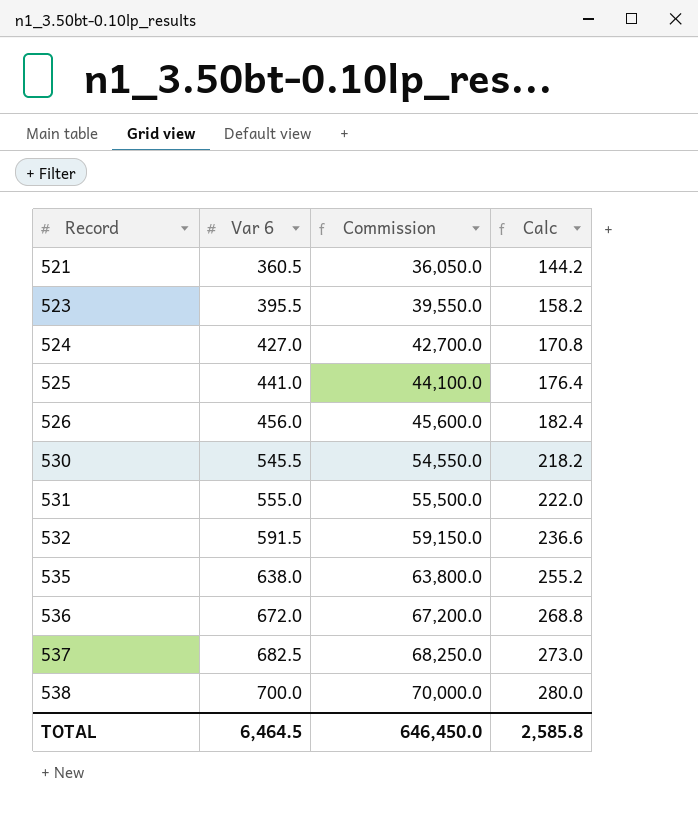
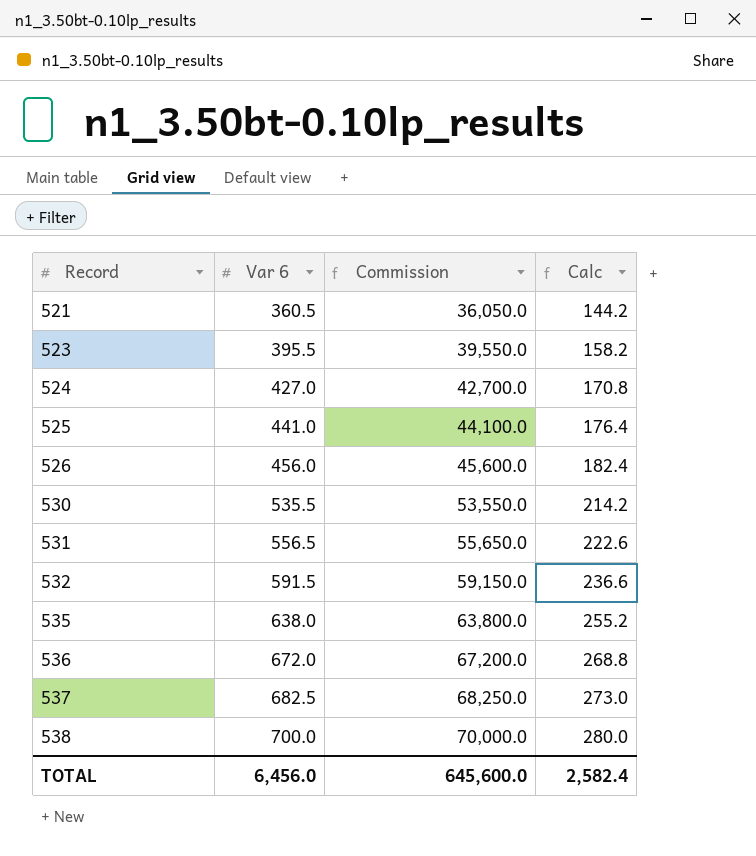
530 | Var 6: 545.5 -> 535.5
530 | Commission: 54,550.0 -> 53,550.0
530 | Calc: 218.2 -> 214.2
531 | Var 6: 555.0 -> 556.5
531 | Commission: 55,500.0 -> 55,650.0
531 | Calc: 222.0 -> 222.6
TOTAL | Var 6: 6,464.5 -> 6,456.0
TOTAL | Commission: 646,450.0 -> 645,600.0
TOTAL | Calc: 2,585.8 -> 2,582.4

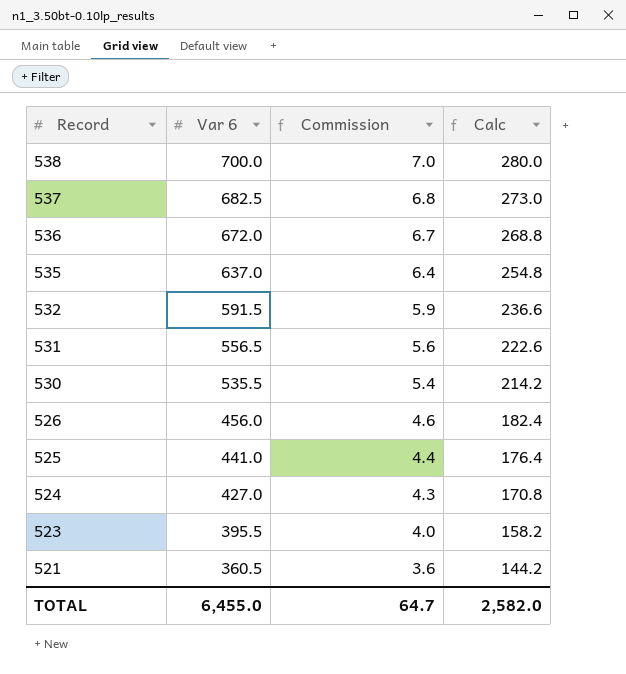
row order: Record ascending -> Record descending
column Commission | formula: [Var 6] * 100 -> [Var 6] * 0.01
535 | Var 6: 638.0 -> 637.0
535 | Calc: 255.2 -> 254.8
TOTAL | Var 6: 6,456.0 -> 6,455.0
TOTAL | Commission: 645,600.0 -> 64.7
TOTAL | Calc: 2,582.4 -> 2,582.0

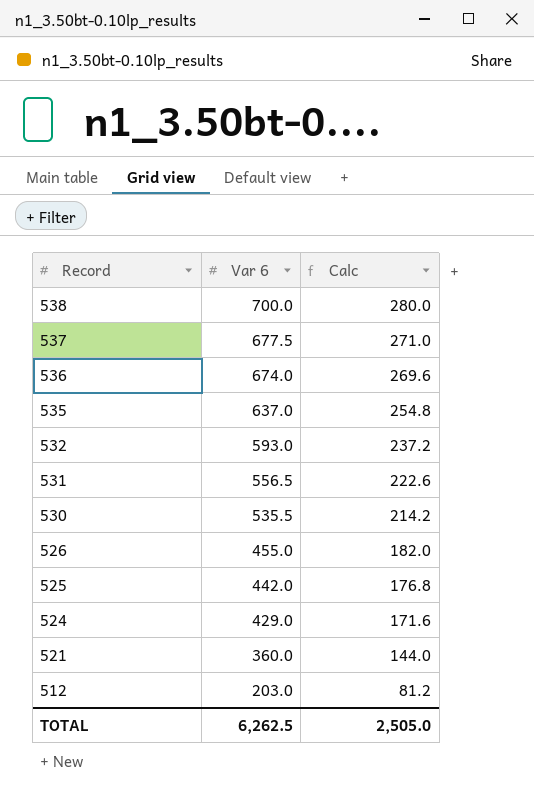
column Commission | formula: [Var 6] * 0.01 -> none
row 523: 395.5 | 4.0 | 158.2 -> none
537 | Var 6: 682.5 -> 677.5
537 | Calc: 273.0 -> 271.0
536 | Var 6: 672.0 -> 674.0
536 | Calc: 268.8 -> 269.6
532 | Var 6: 591.5 -> 593.0
532 | Calc: 236.6 -> 237.2
526 | Var 6: 456.0 -> 455.0
526 | Calc: 182.4 -> 182.0
525 | Var 6: 441.0 -> 442.0
525 | Calc: 176.4 -> 176.8
524 | Var 6: 427.0 -> 429.0
524 | Calc: 170.8 -> 171.6
521 | Var 6: 360.5 -> 360.0
521 | Calc: 144.2 -> 144.0
row 512: none -> 203.0 | 81.2
TOTAL | Var 6: 6,455.0 -> 6,262.5
TOTAL | Calc: 2,582.0 -> 2,505.0

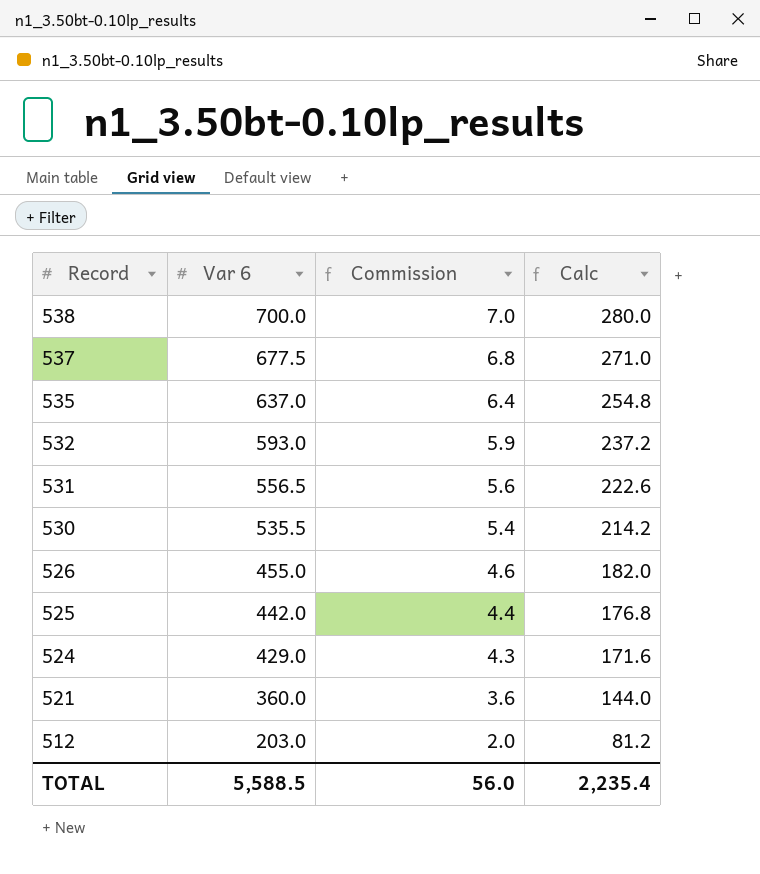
column Commission | formula: none -> [Var 6] * 0.01
row 536: 674.0 | 269.6 -> none
TOTAL | Var 6: 6,262.5 -> 5,588.5
TOTAL | Calc: 2,505.0 -> 2,235.4

